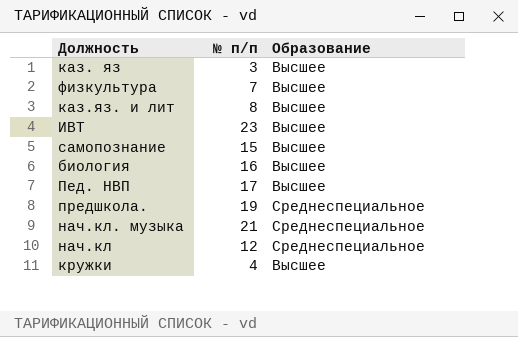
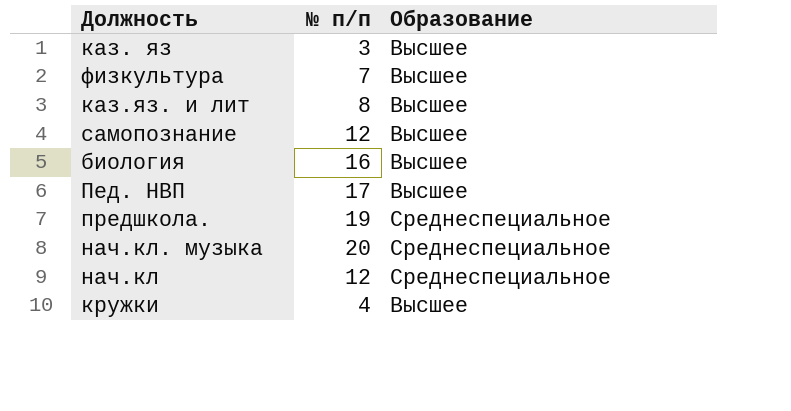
row ИВТ: 23 | Высшее -> none
самопознание | № п/п: 15 -> 12
нач.кл. музыка | № п/п: 21 -> 20

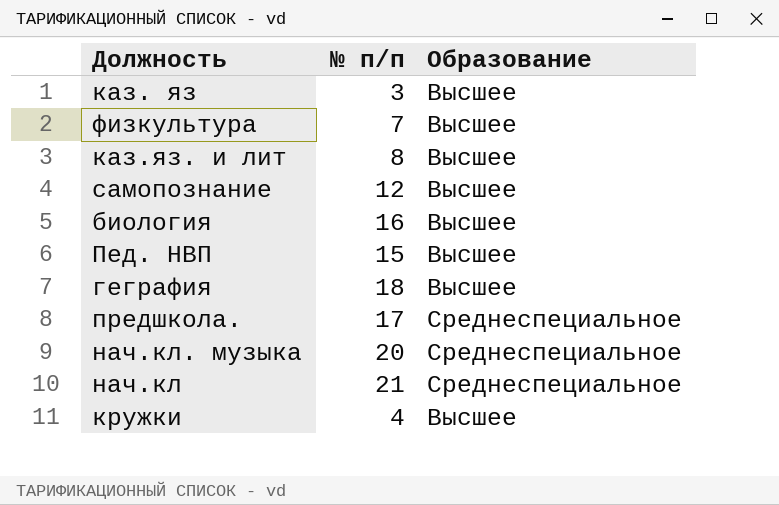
Пед. НВП | № п/п: 17 -> 15
row геграфия: none -> 18 | Высшее
предшкола. | № п/п: 19 -> 17
нач.кл | № п/п: 12 -> 21

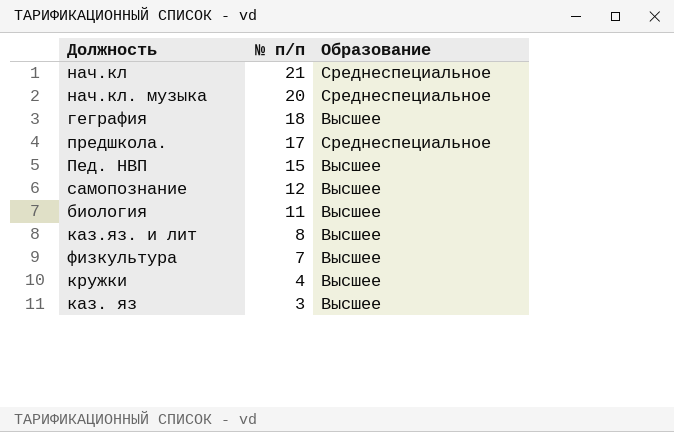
row order: none -> № п/п descending
биология | № п/п: 16 -> 11

